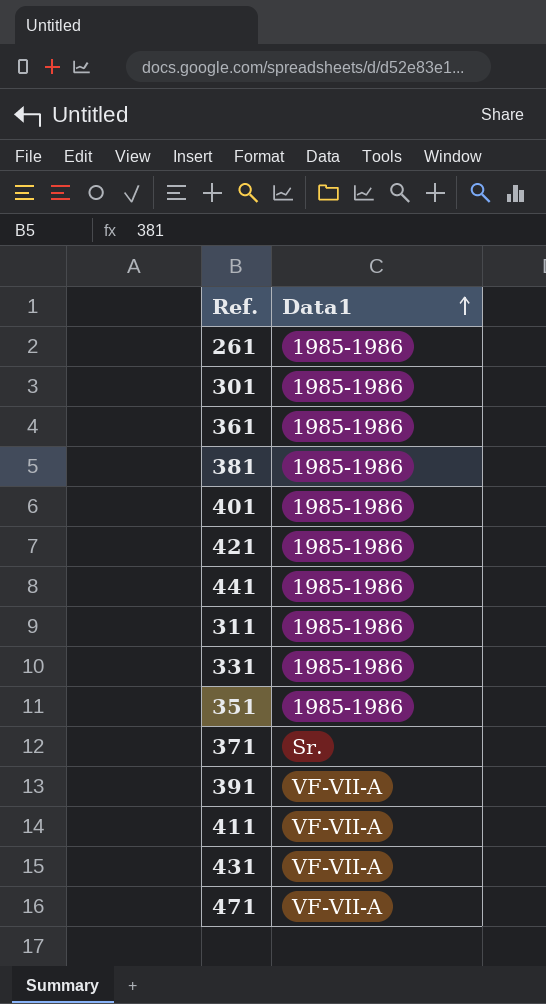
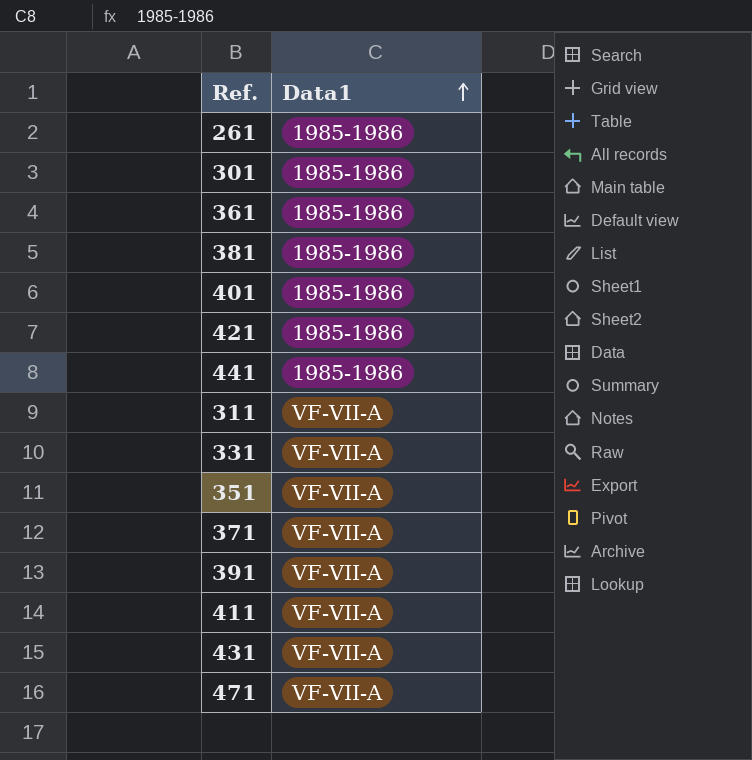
311 | Data1: 1985-1986 -> VF-VII-A
331 | Data1: 1985-1986 -> VF-VII-A
351 | Data1: 1985-1986 -> VF-VII-A
371 | Data1: Sr. -> VF-VII-A

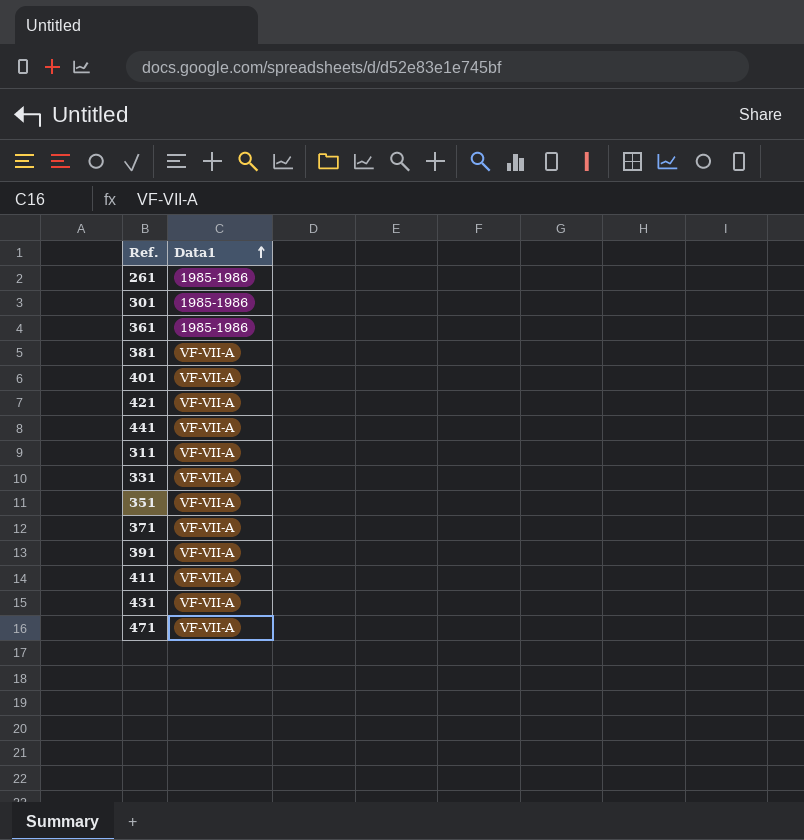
381 | Data1: 1985-1986 -> VF-VII-A
401 | Data1: 1985-1986 -> VF-VII-A
421 | Data1: 1985-1986 -> VF-VII-A
441 | Data1: 1985-1986 -> VF-VII-A

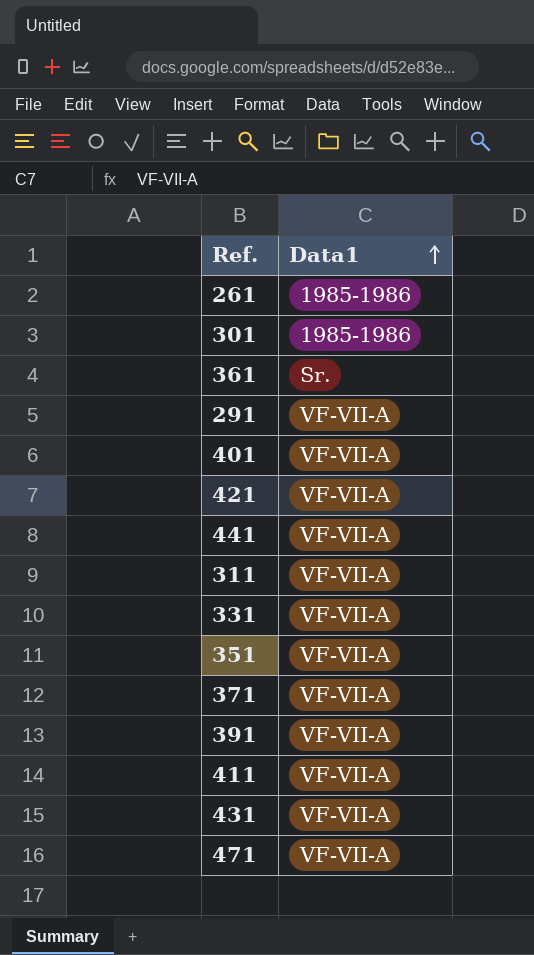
row 381: VF-VII-A -> none
361 | Data1: 1985-1986 -> Sr.
row 291: none -> VF-VII-A

